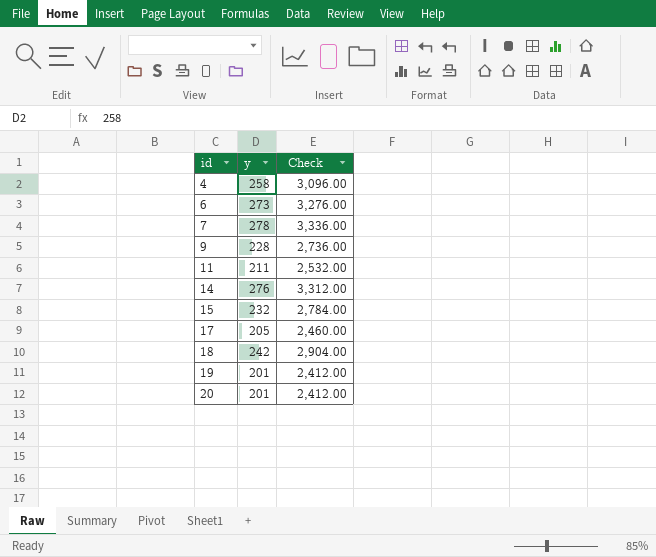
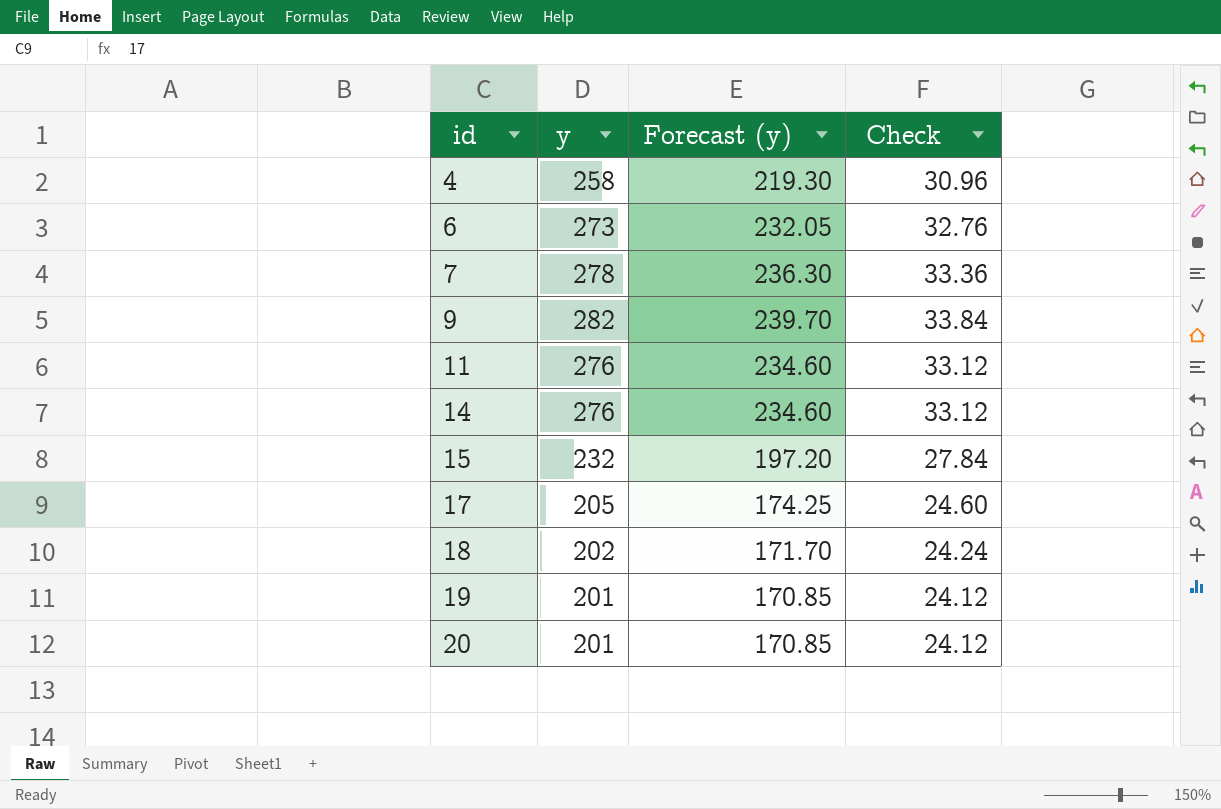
column Forecast (y) | formula: none -> [y] * 0.85
column Check | formula: [y] * 12 -> [y] * 0.12
9 | y: 228 -> 282
11 | y: 211 -> 276
18 | y: 242 -> 202

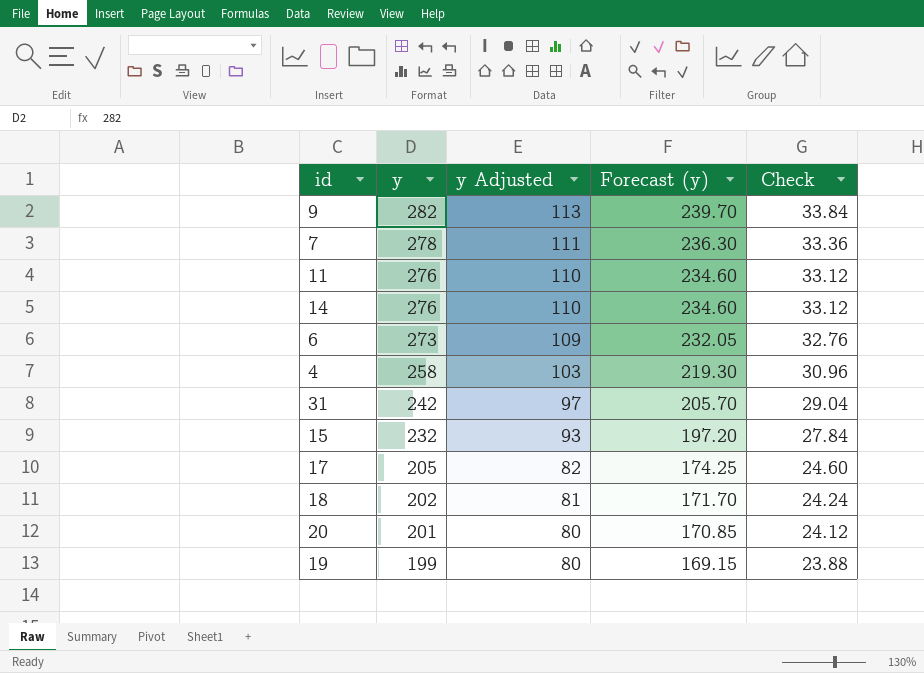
row order: id ascending -> y descending
column y Adjusted | formula: none -> [y] * 0.4
row 31: none -> 242 | 97 | 205.70 | 29.04
19 | y: 201 -> 199
19 | Forecast (y): 170.85 -> 169.15
19 | Check: 24.12 -> 23.88

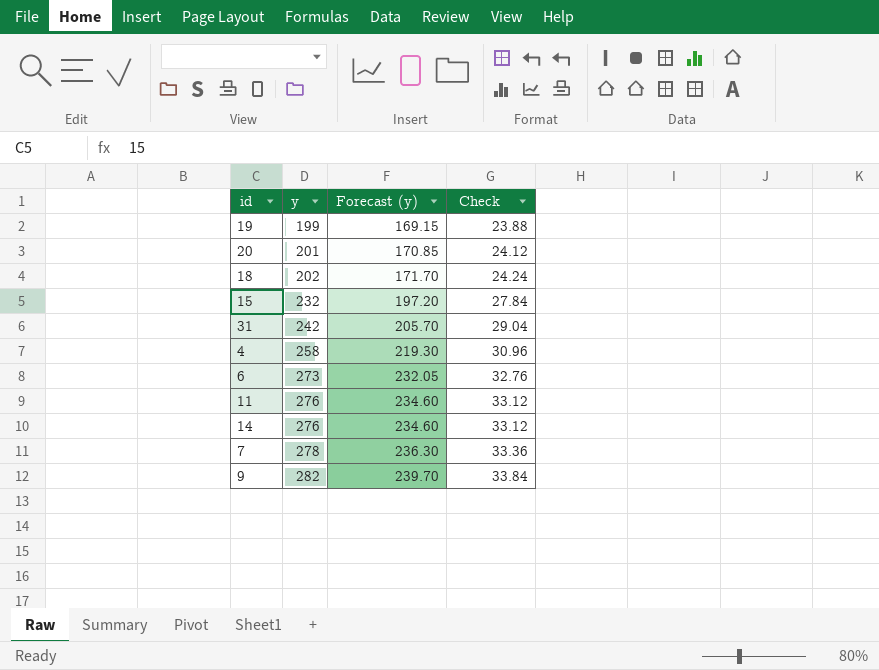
row order: y descending -> y ascending
column y Adjusted | formula: [y] * 0.4 -> none
row 17: 205 | 82 | 174.25 | 24.60 -> none

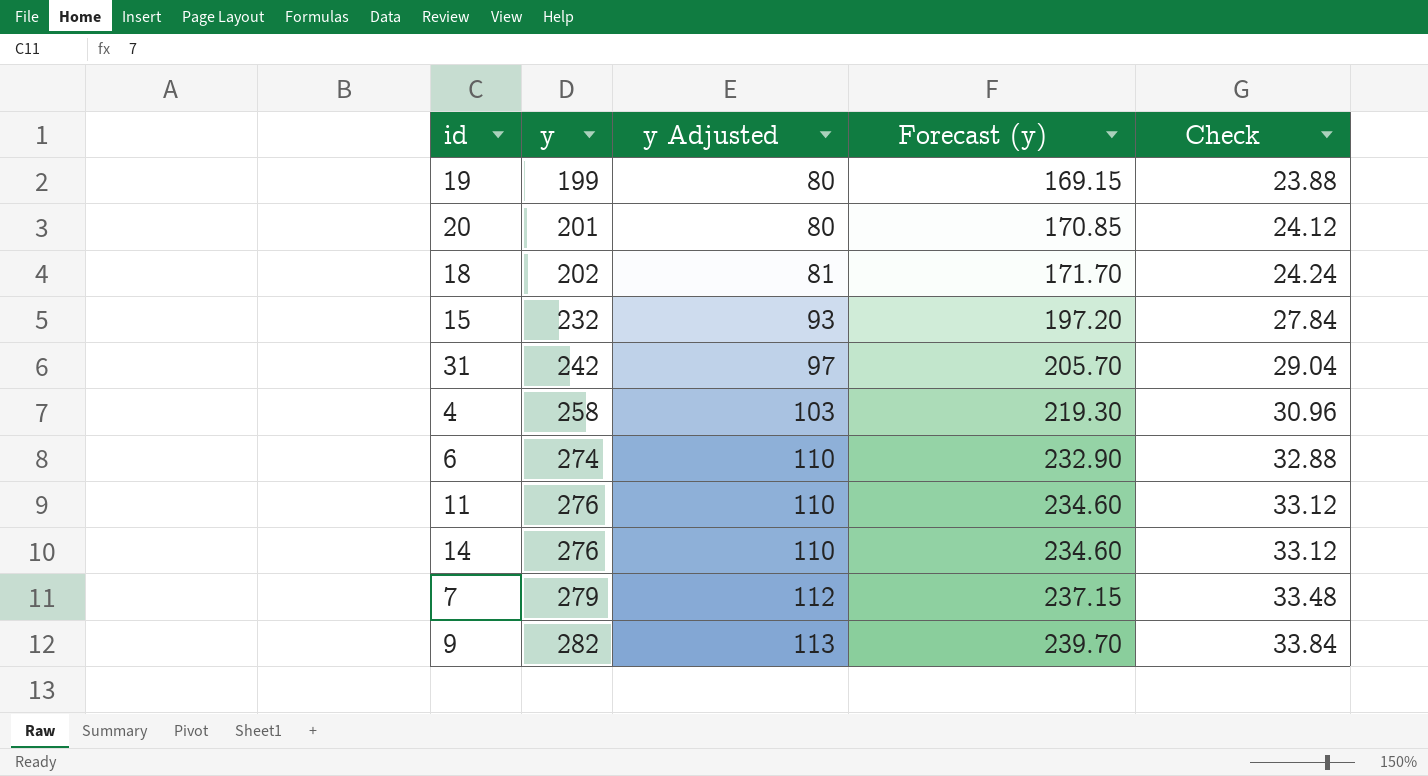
column y Adjusted | formula: none -> [y] * 0.4
6 | y: 273 -> 274
6 | Forecast (y): 232.05 -> 232.90
6 | Check: 32.76 -> 32.88
7 | y: 278 -> 279
7 | Forecast (y): 236.30 -> 237.15
7 | Check: 33.36 -> 33.48

